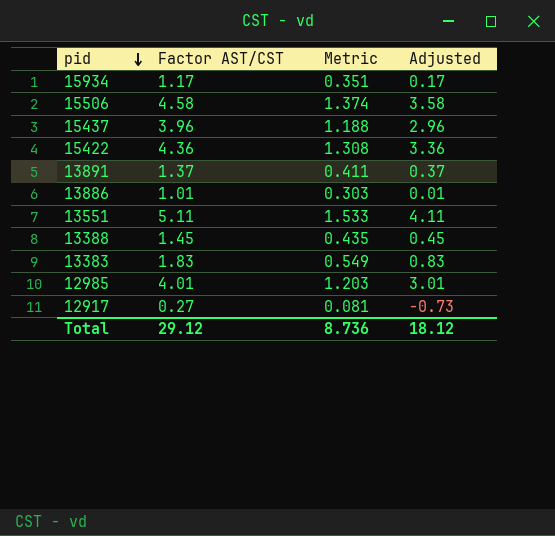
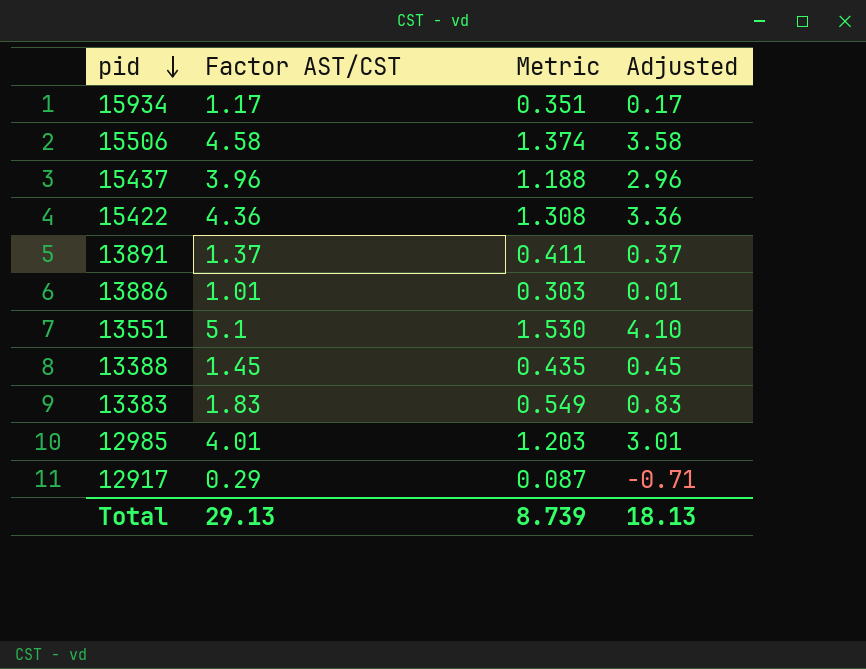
13551 | Factor AST/CST: 5.11 -> 5.1
13551 | Metric: 1.533 -> 1.530
13551 | Adjusted: 4.11 -> 4.10
12917 | Factor AST/CST: 0.27 -> 0.29
12917 | Metric: 0.081 -> 0.087
12917 | Adjusted: -0.73 -> -0.71
Total | Factor AST/CST: 29.12 -> 29.13
Total | Metric: 8.736 -> 8.739
Total | Adjusted: 18.12 -> 18.13

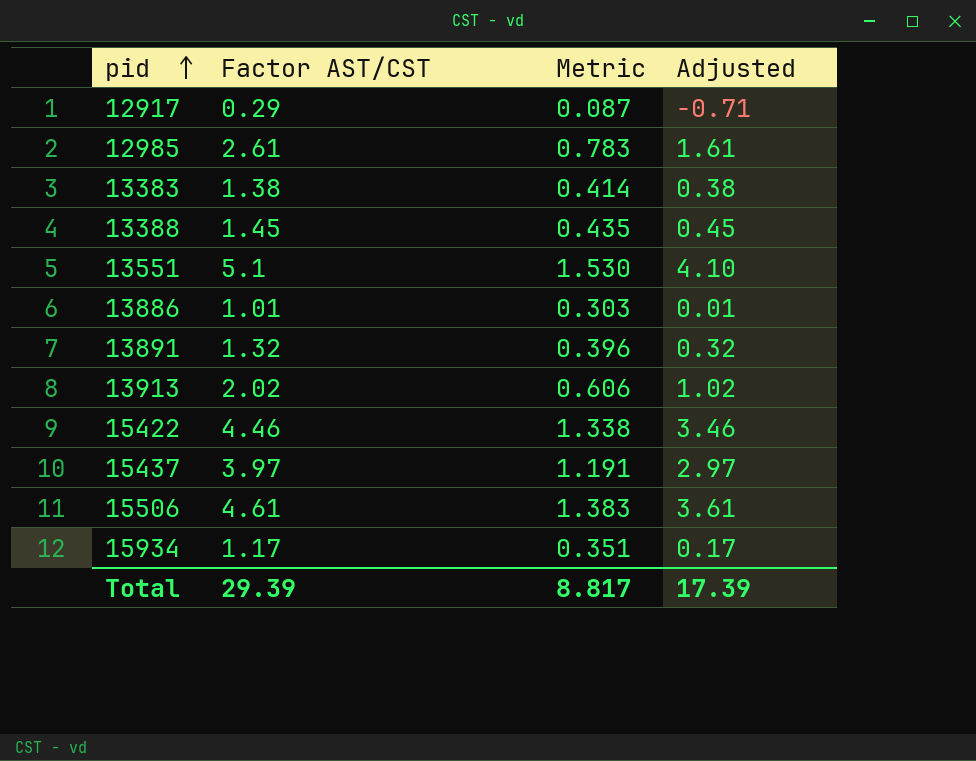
row order: pid descending -> pid ascending
12985 | Factor AST/CST: 4.01 -> 2.61
12985 | Metric: 1.203 -> 0.783
12985 | Adjusted: 3.01 -> 1.61
13383 | Factor AST/CST: 1.83 -> 1.38
13383 | Metric: 0.549 -> 0.414
13383 | Adjusted: 0.83 -> 0.38
13891 | Factor AST/CST: 1.37 -> 1.32
13891 | Metric: 0.411 -> 0.396
13891 | Adjusted: 0.37 -> 0.32
row 13913: none -> 2.02 | 0.606 | 1.02
15422 | Factor AST/CST: 4.36 -> 4.46
15422 | Metric: 1.308 -> 1.338
15422 | Adjusted: 3.36 -> 3.46
15437 | Factor AST/CST: 3.96 -> 3.97
15437 | Metric: 1.188 -> 1.191
15437 | Adjusted: 2.96 -> 2.97
15506 | Factor AST/CST: 4.58 -> 4.61
15506 | Metric: 1.374 -> 1.383
15506 | Adjusted: 3.58 -> 3.61
Total | Factor AST/CST: 29.13 -> 29.39
Total | Metric: 8.739 -> 8.817
Total | Adjusted: 18.13 -> 17.39

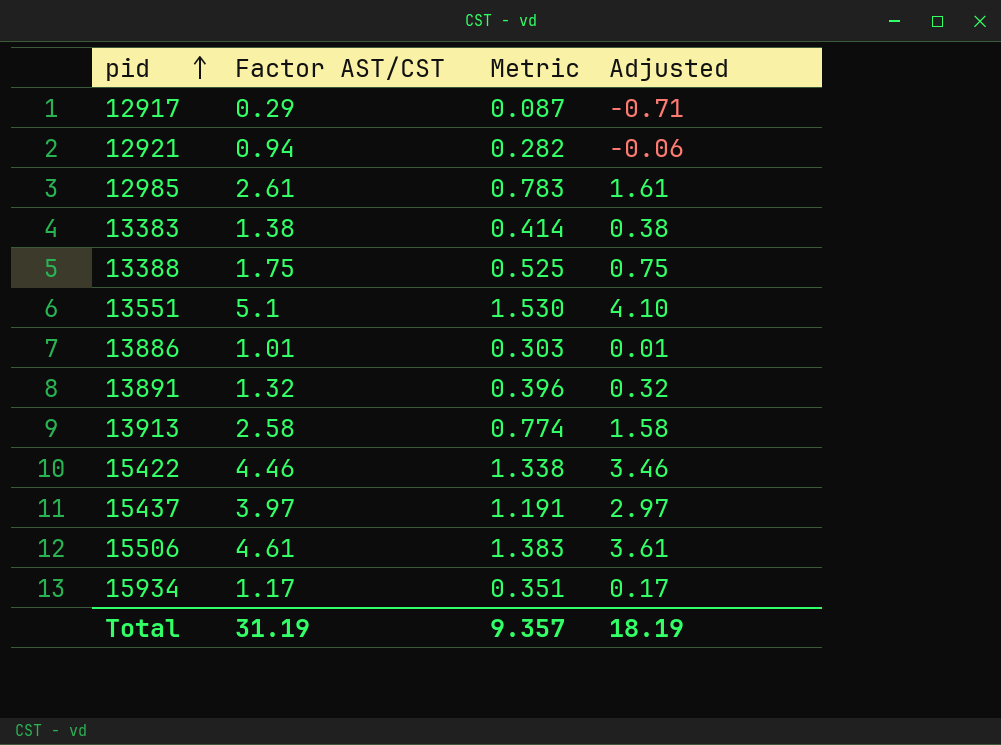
row 12921: none -> 0.94 | 0.282 | -0.06
13388 | Factor AST/CST: 1.45 -> 1.75
13388 | Metric: 0.435 -> 0.525
13388 | Adjusted: 0.45 -> 0.75
13913 | Factor AST/CST: 2.02 -> 2.58
13913 | Metric: 0.606 -> 0.774
13913 | Adjusted: 1.02 -> 1.58
Total | Factor AST/CST: 29.39 -> 31.19
Total | Metric: 8.817 -> 9.357
Total | Adjusted: 17.39 -> 18.19

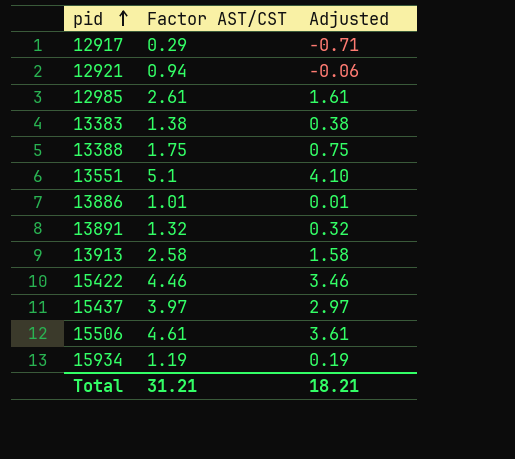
column Metric | formula: [Factor AST/CST] * 0.3 -> none
15934 | Factor AST/CST: 1.17 -> 1.19
15934 | Adjusted: 0.17 -> 0.19
Total | Factor AST/CST: 31.19 -> 31.21
Total | Adjusted: 18.19 -> 18.21

